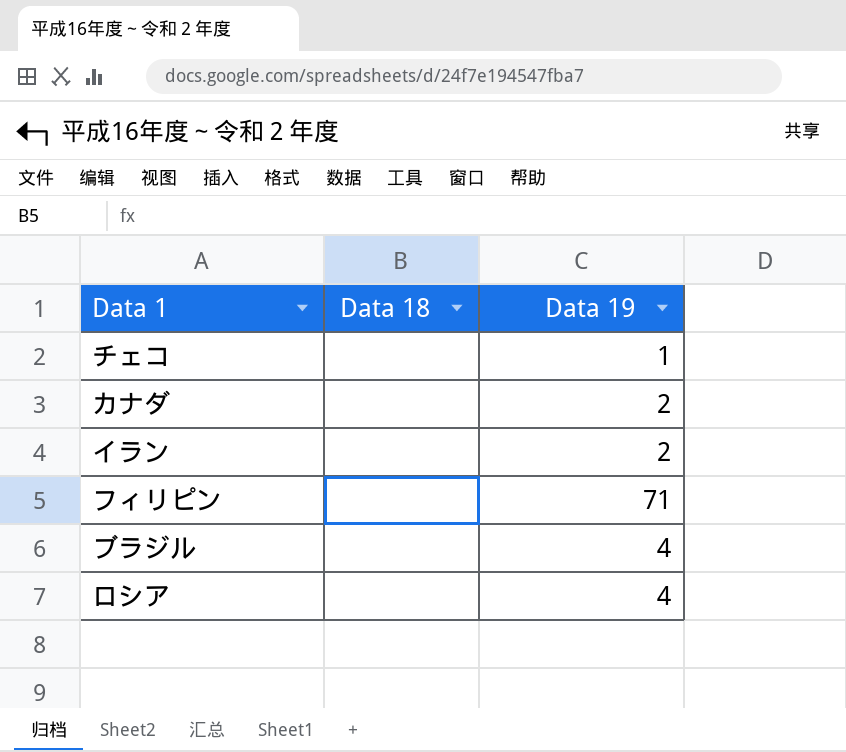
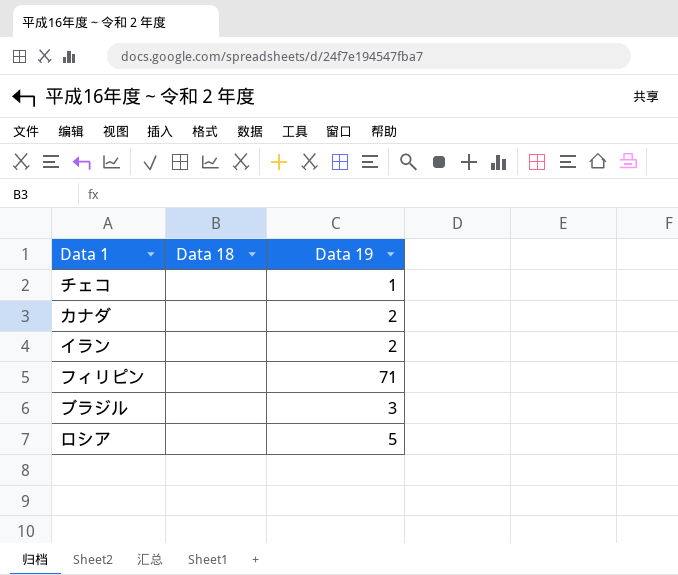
ブラジル | Data 19: 4 -> 3
ロシア | Data 19: 4 -> 5

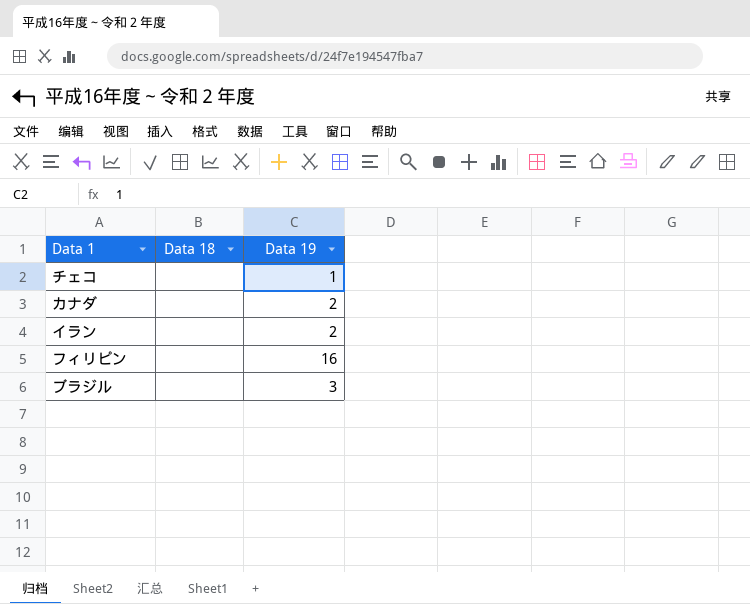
row ロシア: none | 5 -> none
フィリピン | Data 19: 71 -> 16

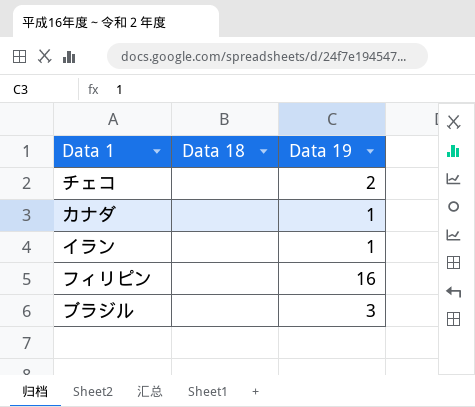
チェコ | Data 19: 1 -> 2
カナダ | Data 19: 2 -> 1
イラン | Data 19: 2 -> 1

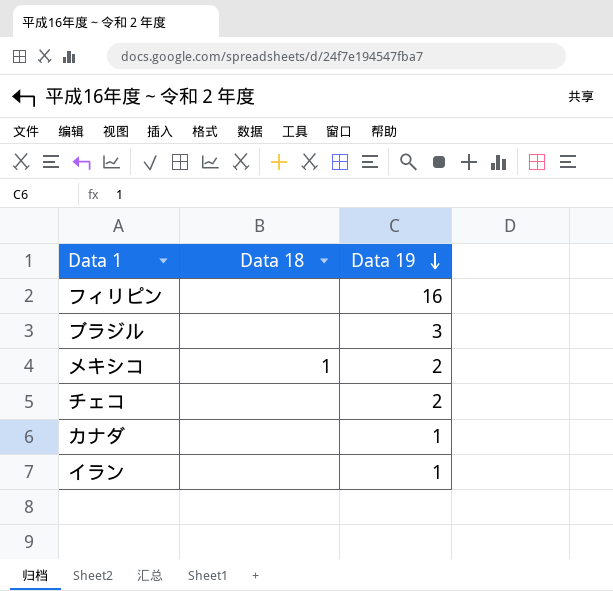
row order: none -> Data 19 descending
row メキシコ: none -> 1 | 2

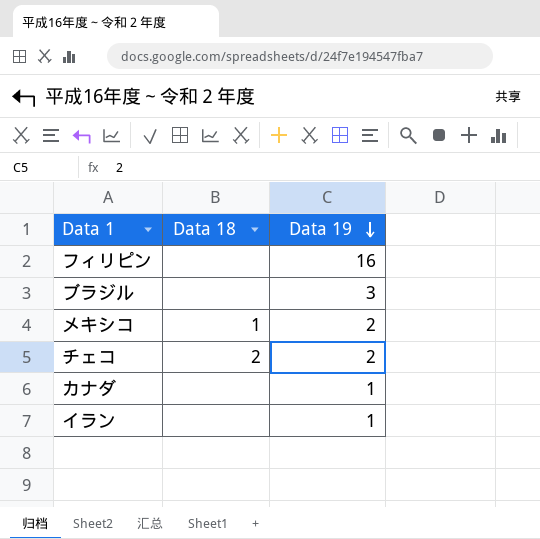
チェコ | Data 18: none -> 2

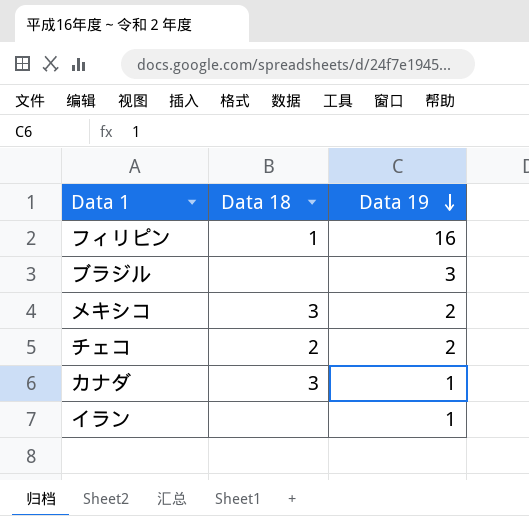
フィリピン | Data 18: none -> 1
メキシコ | Data 18: 1 -> 3
カナダ | Data 18: none -> 3

